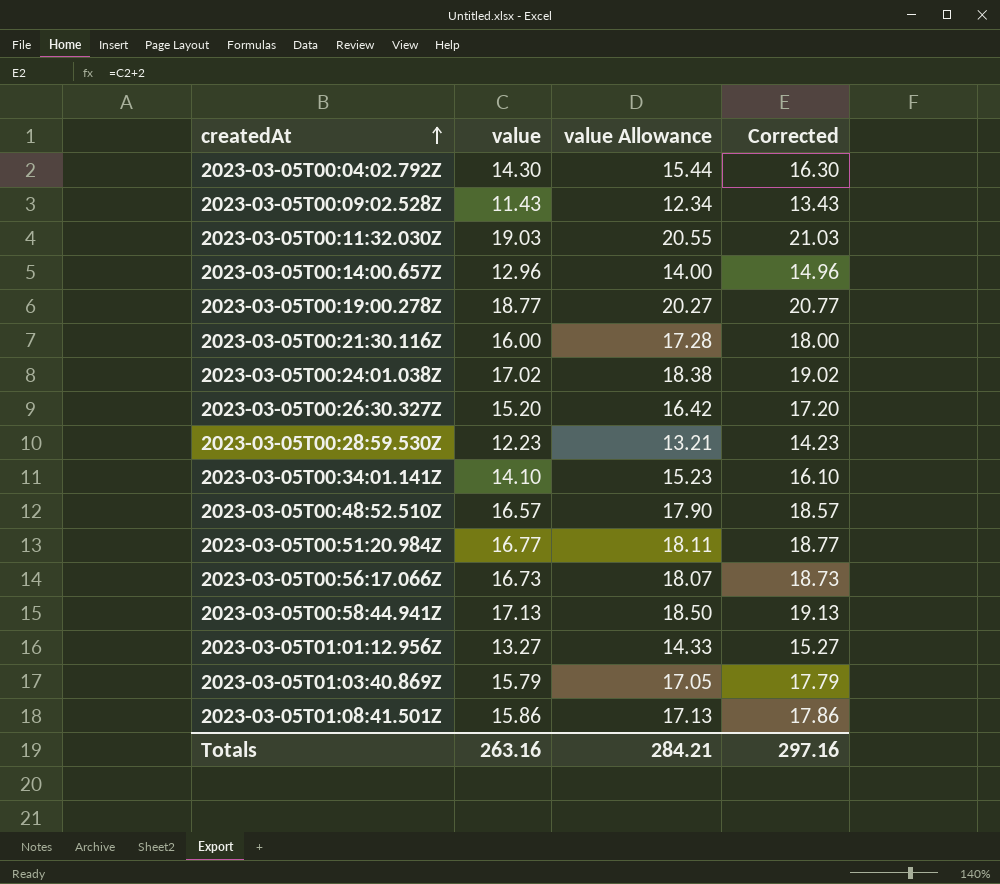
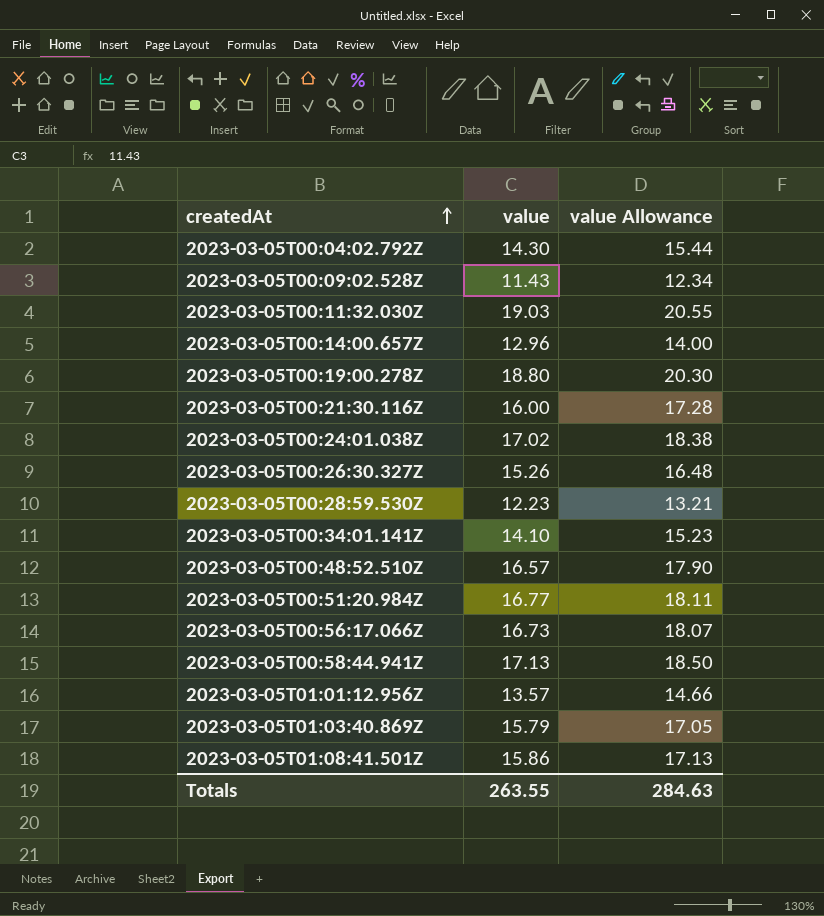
column Corrected | formula: [value] + 2 -> none
2023-03-05T00:19:00.278Z | value: 18.77 -> 18.80
2023-03-05T00:19:00.278Z | value Allowance: 20.27 -> 20.30
2023-03-05T00:26:30.327Z | value: 15.20 -> 15.26
2023-03-05T00:26:30.327Z | value Allowance: 16.42 -> 16.48
2023-03-05T01:01:12.956Z | value: 13.27 -> 13.57
2023-03-05T01:01:12.956Z | value Allowance: 14.33 -> 14.66
Totals | value: 263.16 -> 263.55
Totals | value Allowance: 284.21 -> 284.63

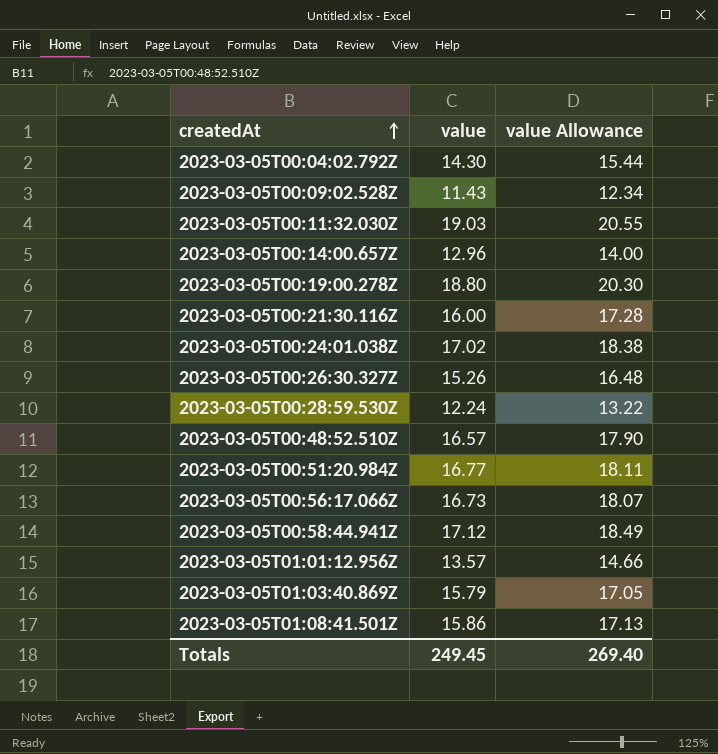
row 2023-03-05T00:34:01.141Z: 14.10 | 15.23 -> none
2023-03-05T00:28:59.530Z | value: 12.23 -> 12.24
2023-03-05T00:28:59.530Z | value Allowance: 13.21 -> 13.22
2023-03-05T00:58:44.941Z | value: 17.13 -> 17.12
2023-03-05T00:58:44.941Z | value Allowance: 18.50 -> 18.49
Totals | value: 263.55 -> 249.45
Totals | value Allowance: 284.63 -> 269.40

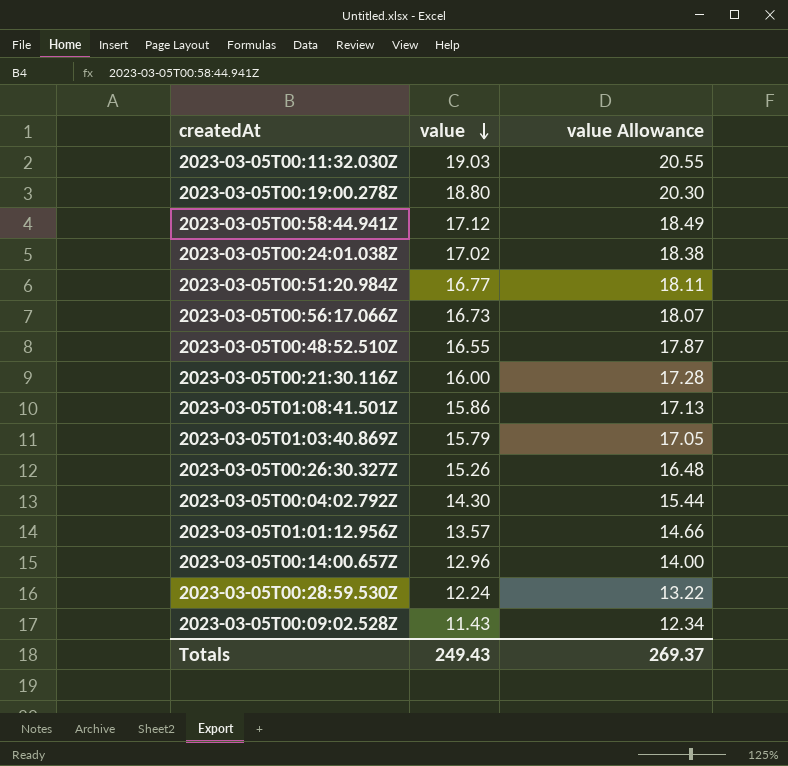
row order: createdAt ascending -> value descending
2023-03-05T00:48:52.510Z | value: 16.57 -> 16.55
2023-03-05T00:48:52.510Z | value Allowance: 17.90 -> 17.87
Totals | value: 249.45 -> 249.43
Totals | value Allowance: 269.40 -> 269.37

